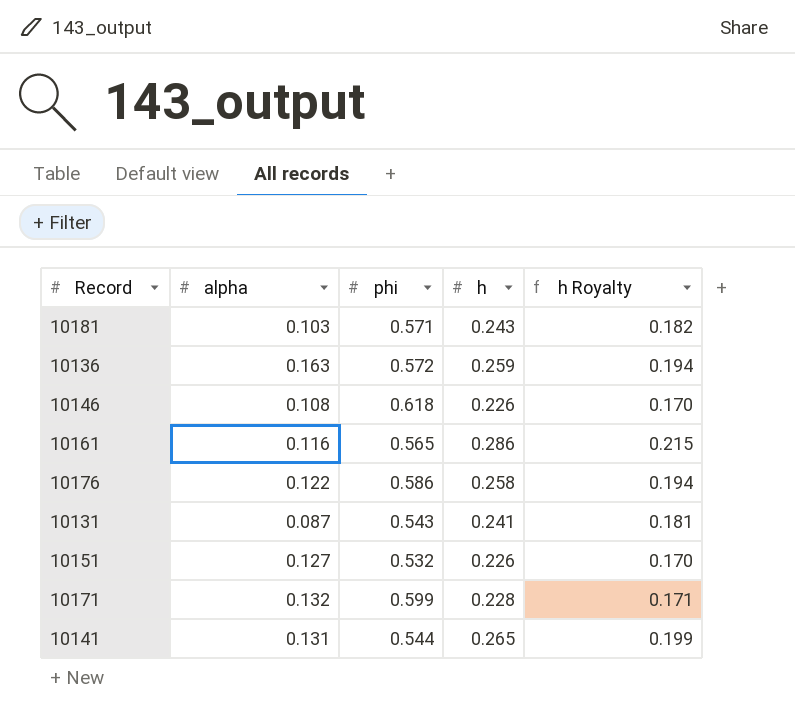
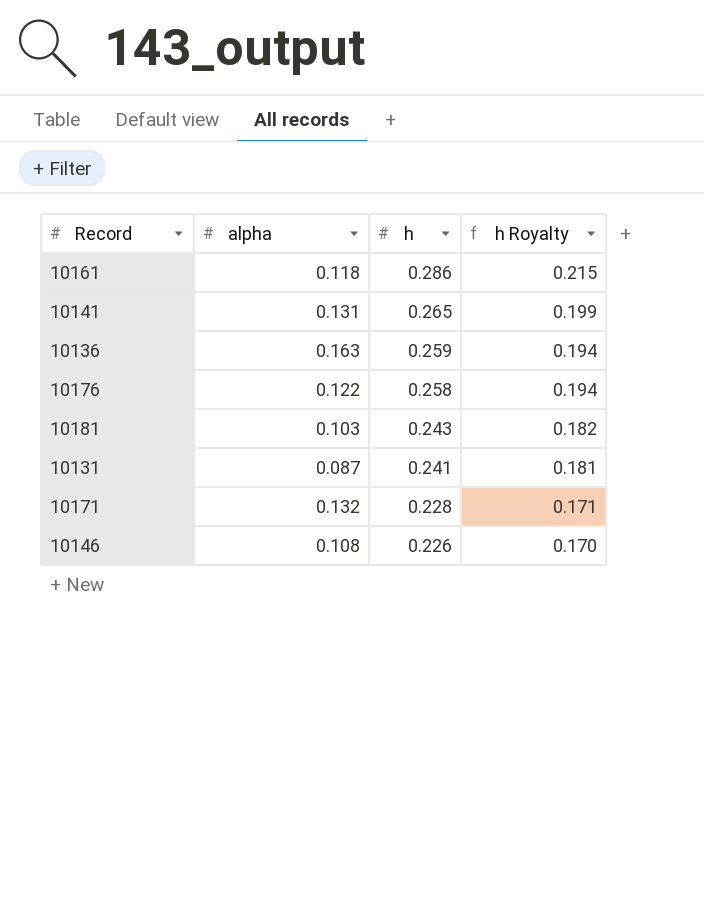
row order: none -> h descending
column phi | position: 3 -> none
row 10151: 0.127 | 0.532 | 0.226 | 0.170 -> none
10161 | alpha: 0.116 -> 0.118

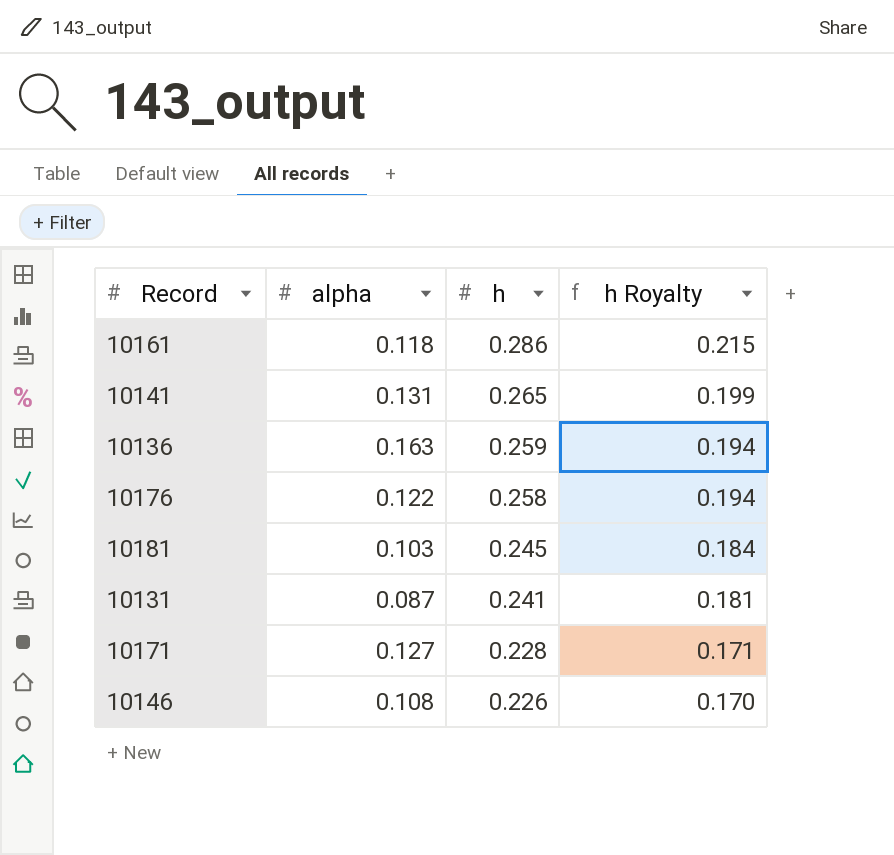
10181 | h: 0.243 -> 0.245
10181 | h Royalty: 0.182 -> 0.184
10171 | alpha: 0.132 -> 0.127

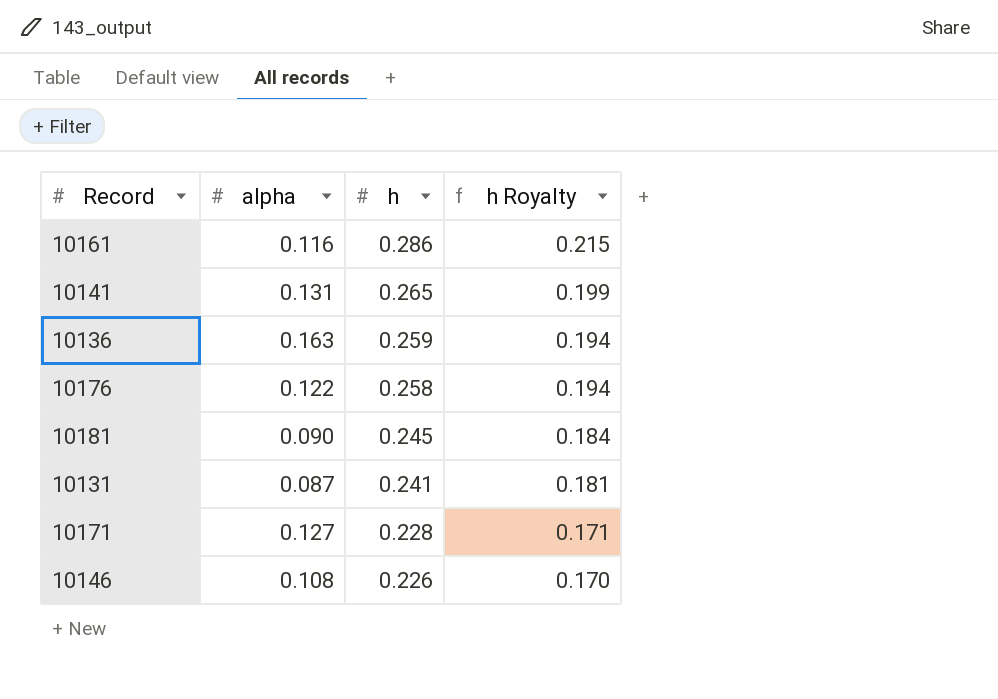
10161 | alpha: 0.118 -> 0.116
10181 | alpha: 0.103 -> 0.090

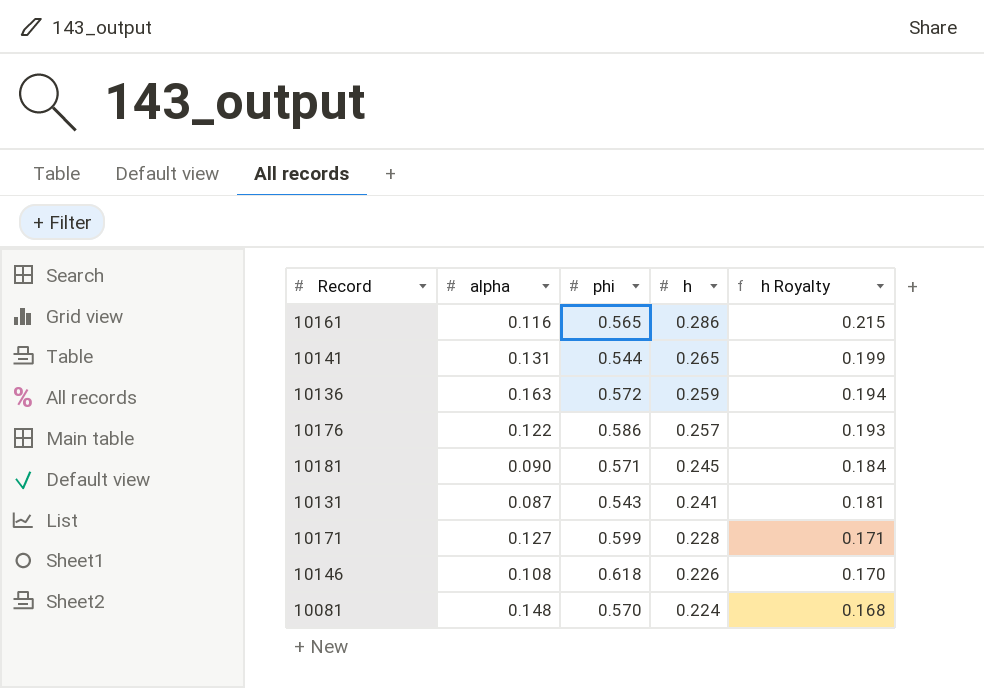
column phi | position: none -> 3
10176 | h: 0.258 -> 0.257
10176 | h Royalty: 0.194 -> 0.193
row 10081: none -> 0.148 | 0.570 | 0.224 | 0.168

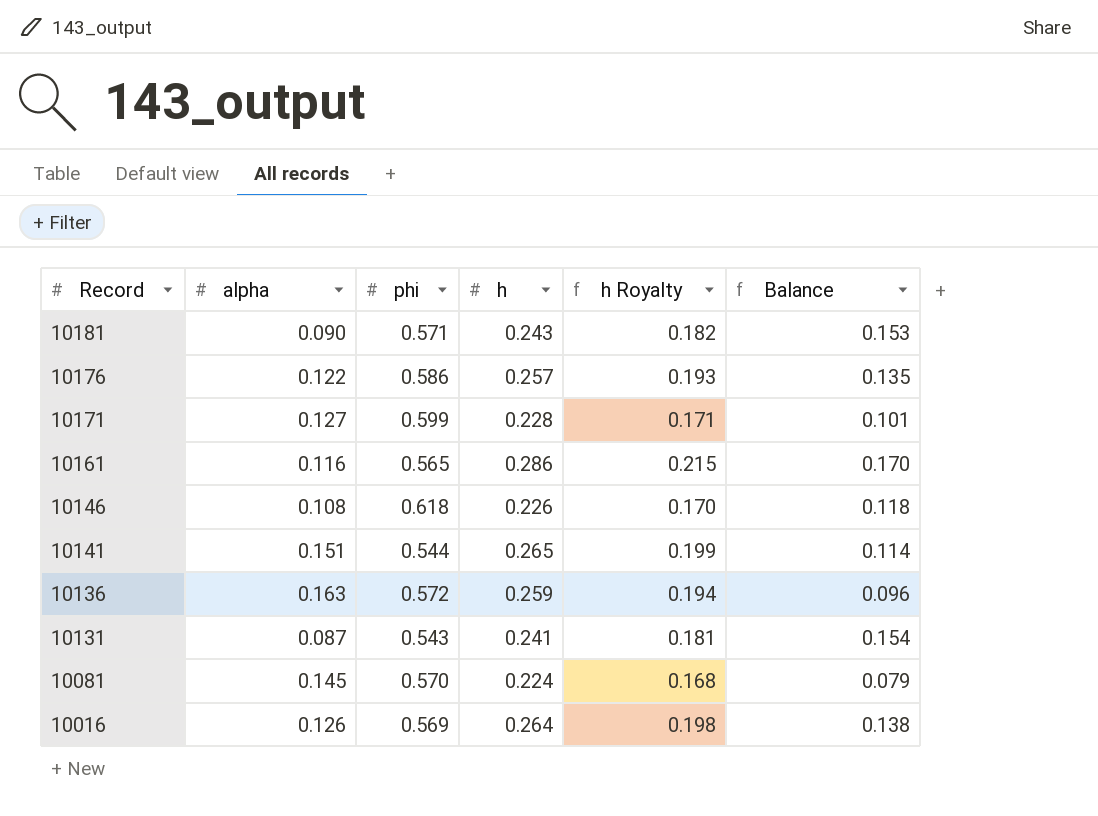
row order: h descending -> Record descending
column Balance | formula: none -> [h] - [alpha]
10181 | h: 0.245 -> 0.243
10181 | h Royalty: 0.184 -> 0.182
10141 | alpha: 0.131 -> 0.151
10081 | alpha: 0.148 -> 0.145
row 10016: none -> 0.126 | 0.569 | 0.264 | 0.198 | 0.138

